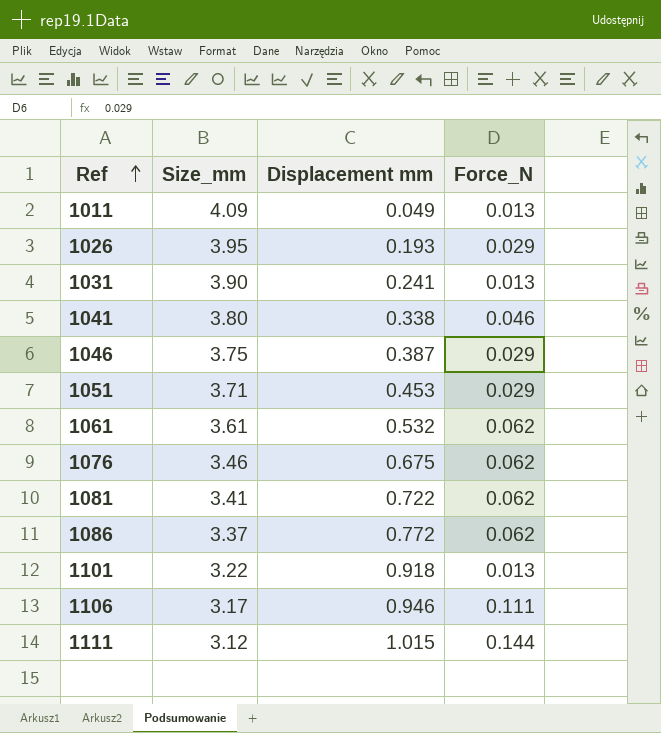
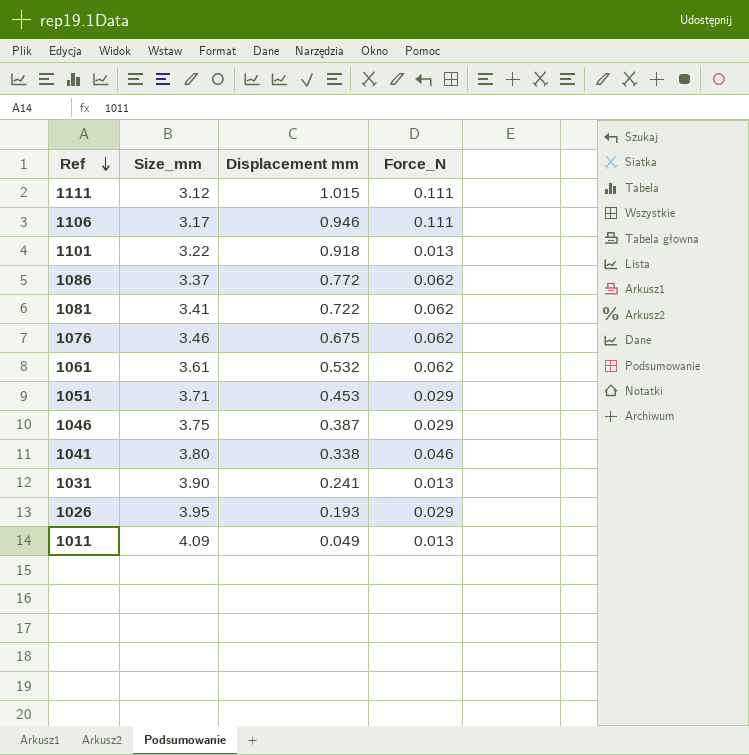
row order: Ref ascending -> Ref descending
1111 | Force_N: 0.144 -> 0.111

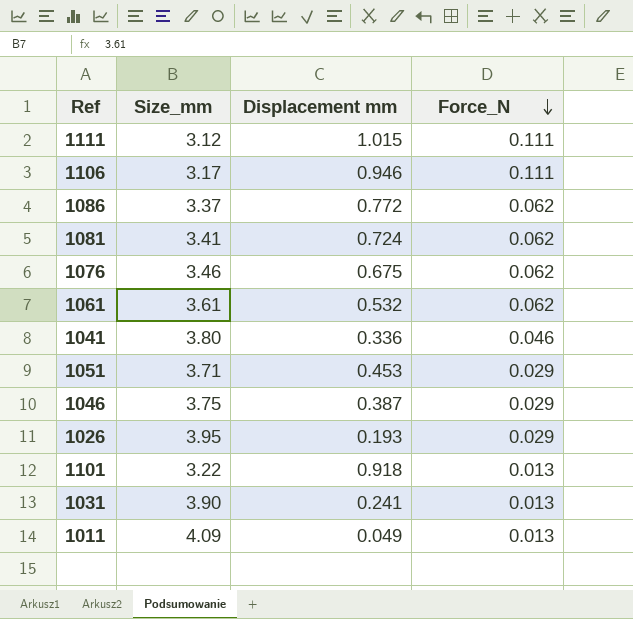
row order: Ref descending -> Force_N descending
1081 | Displacement mm: 0.722 -> 0.724
1041 | Displacement mm: 0.338 -> 0.336

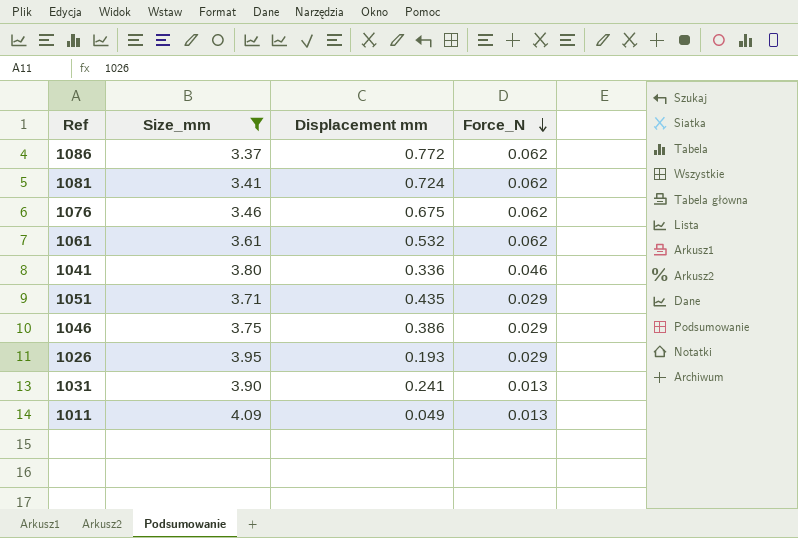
filter: none -> Size_mm >= 3.37
1051 | Displacement mm: 0.453 -> 0.435
1046 | Displacement mm: 0.387 -> 0.386

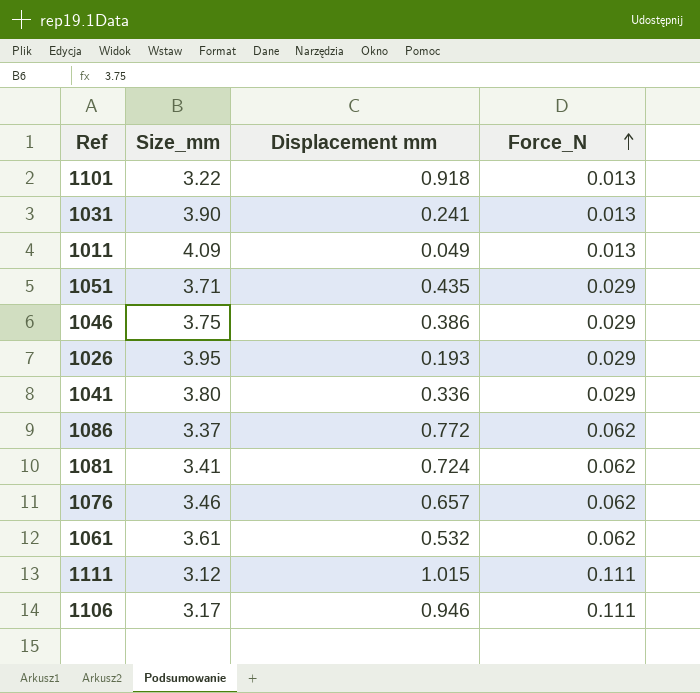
filter: Size_mm >= 3.37 -> none
row order: Force_N descending -> Force_N ascending
1041 | Force_N: 0.046 -> 0.029
1076 | Displacement mm: 0.675 -> 0.657

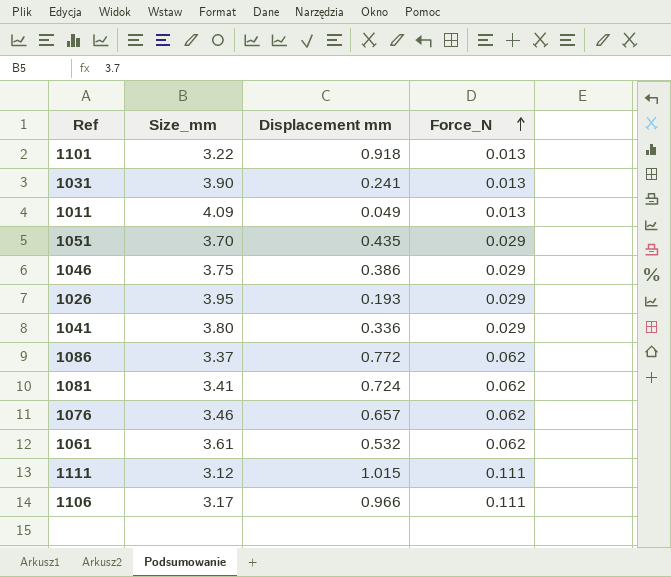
1051 | Size_mm: 3.71 -> 3.70
1106 | Displacement mm: 0.946 -> 0.966

